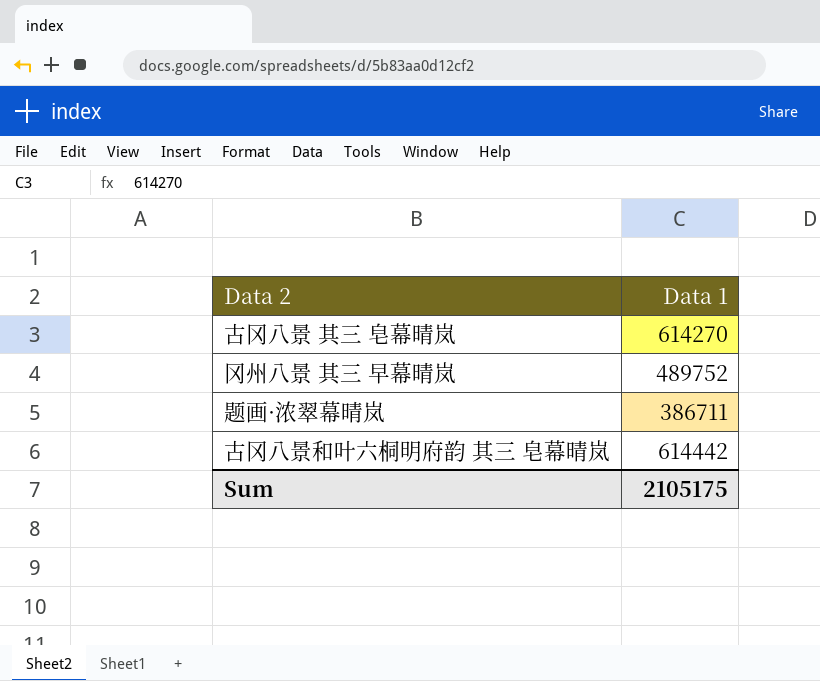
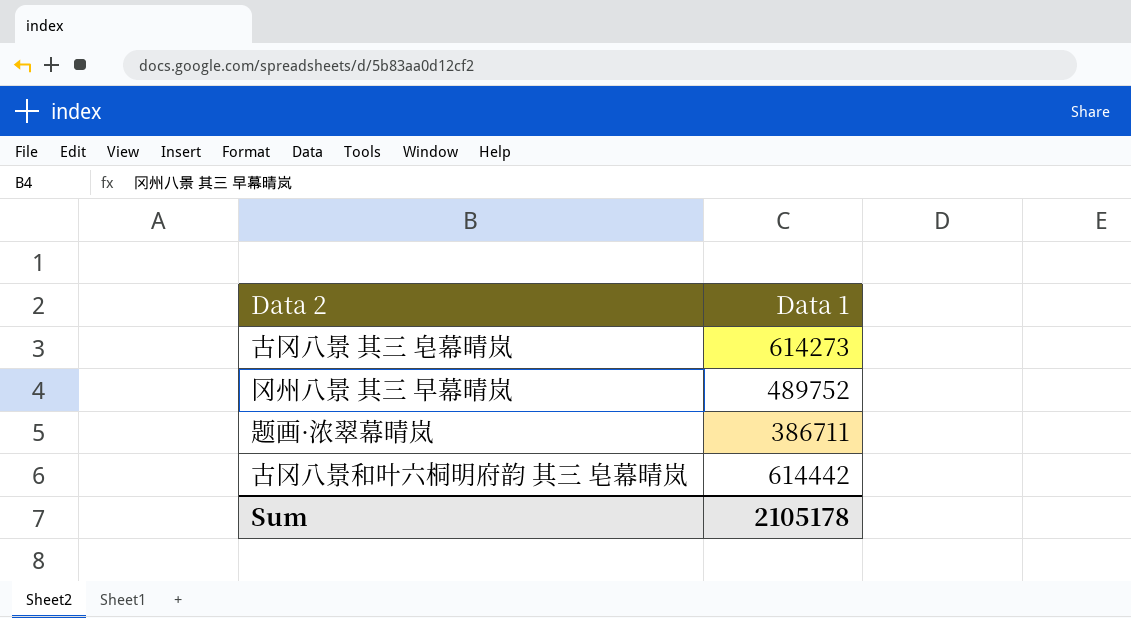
古冈八景 其三 皂幕晴岚 | Data 1: 614270 -> 614273
Sum | Data 1: 2105175 -> 2105178

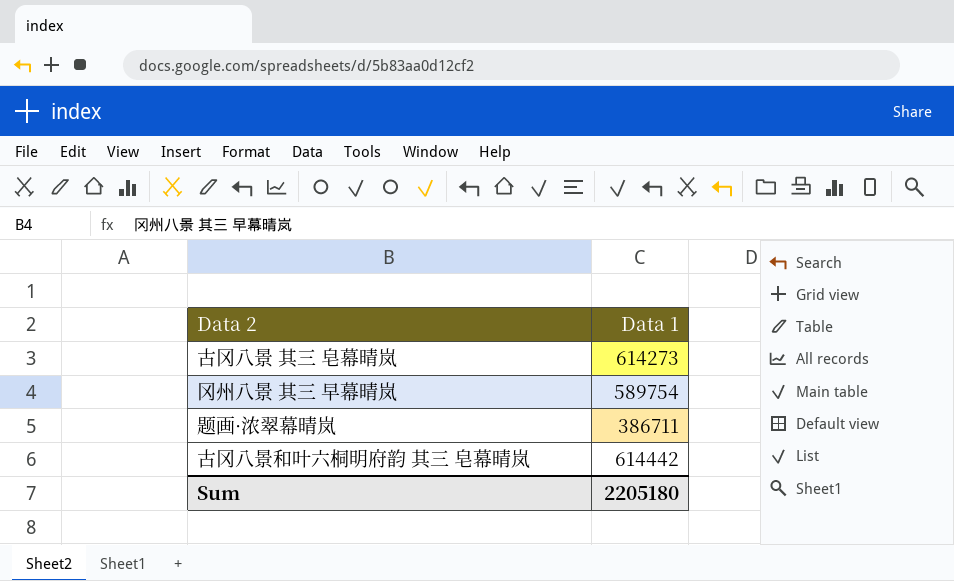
冈州八景 其三 早幕晴岚 | Data 1: 489752 -> 589754
Sum | Data 1: 2105178 -> 2205180

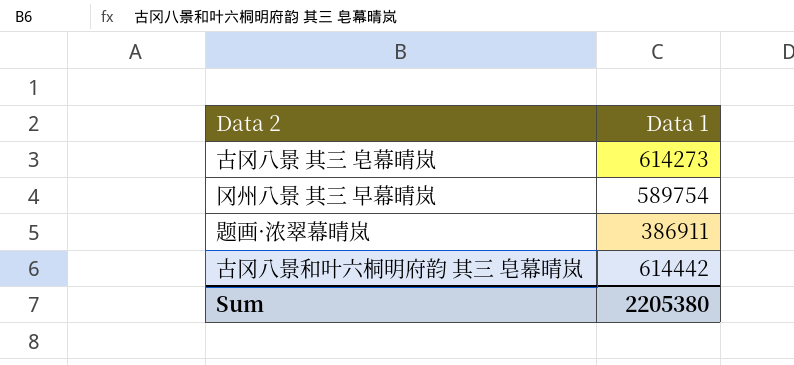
题画·浓翠幕晴岚 | Data 1: 386711 -> 386911
Sum | Data 1: 2205180 -> 2205380

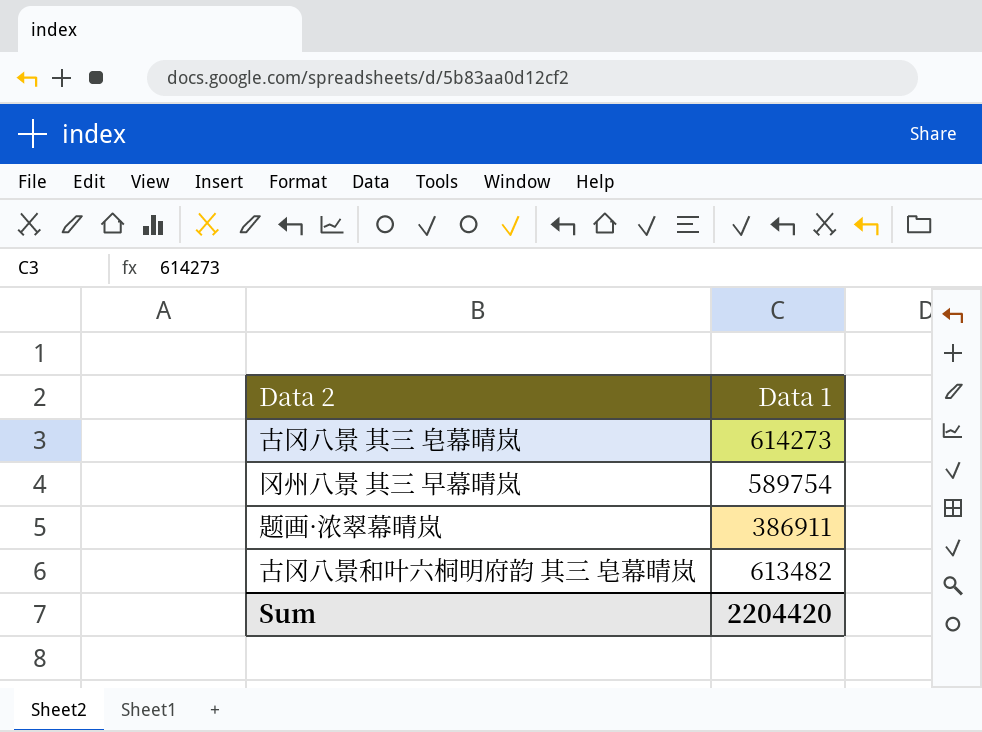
古冈八景和叶六桐明府韵 其三 皂幕晴岚 | Data 1: 614442 -> 613482
Sum | Data 1: 2205380 -> 2204420

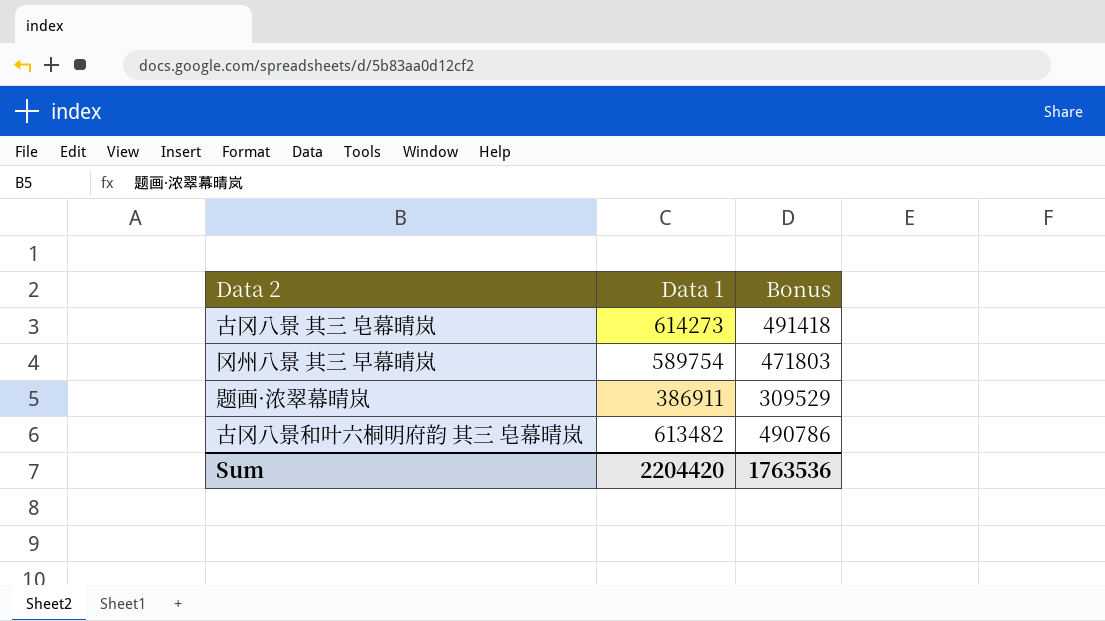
column Bonus | formula: none -> [Data 1] * 0.8

